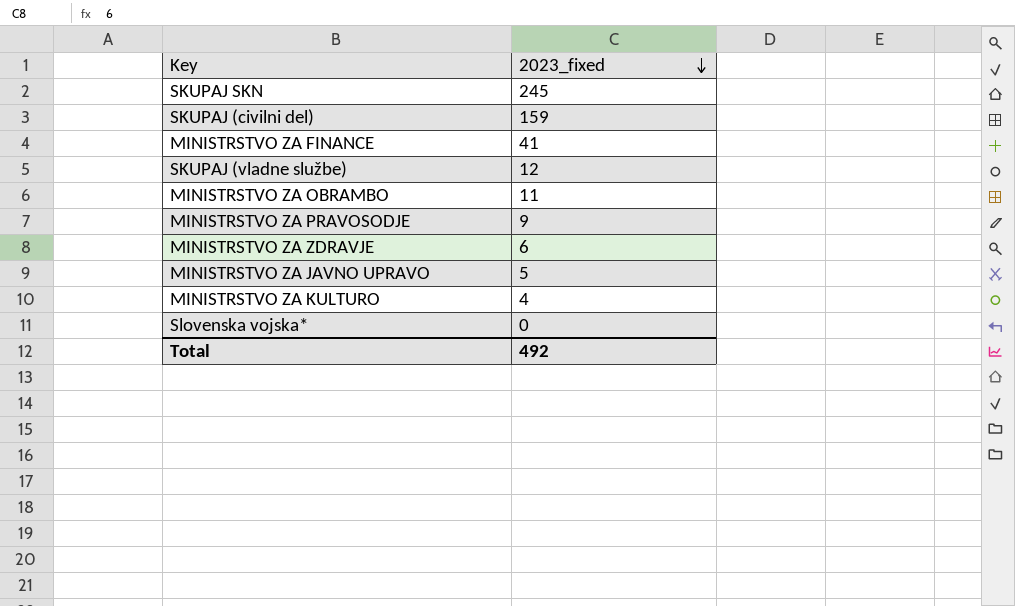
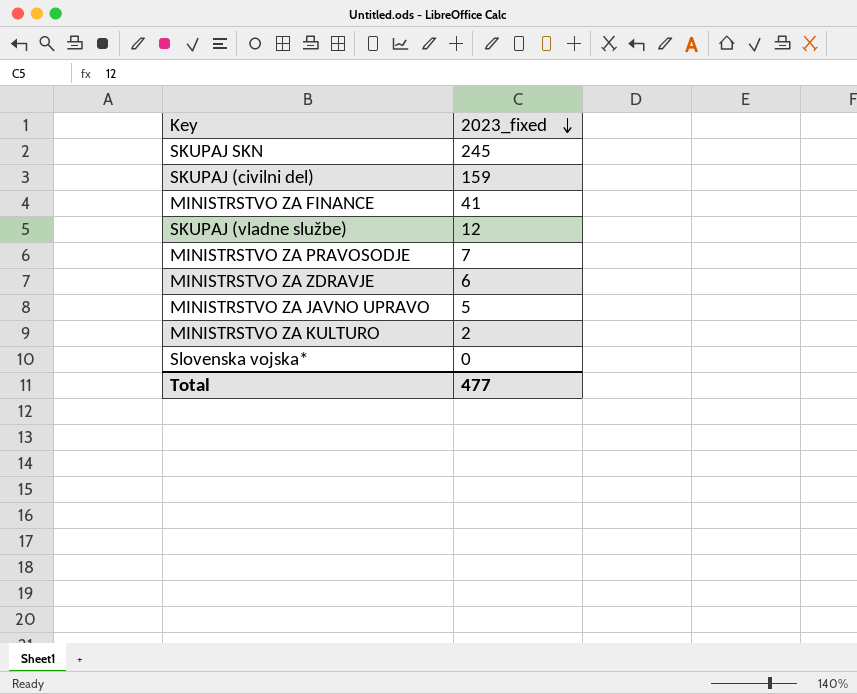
row MINISTRSTVO ZA OBRAMBO: 11 -> none
MINISTRSTVO ZA PRAVOSODJE | 2023_fixed: 9 -> 7
MINISTRSTVO ZA KULTURO | 2023_fixed: 4 -> 2
Total | 2023_fixed: 492 -> 477

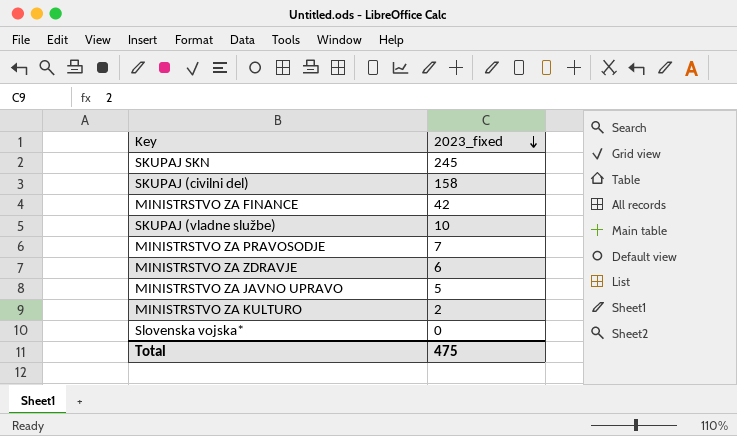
SKUPAJ (civilni del) | 2023_fixed: 159 -> 158
MINISTRSTVO ZA FINANCE | 2023_fixed: 41 -> 42
SKUPAJ (vladne službe) | 2023_fixed: 12 -> 10
Total | 2023_fixed: 477 -> 475

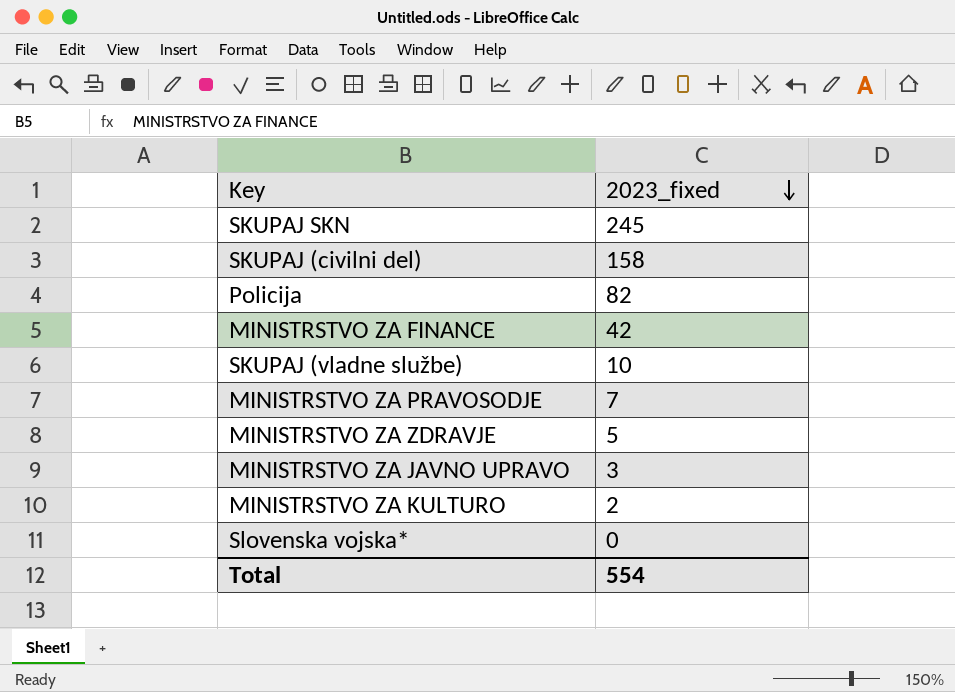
row Policija: none -> 82
MINISTRSTVO ZA ZDRAVJE | 2023_fixed: 6 -> 5
MINISTRSTVO ZA JAVNO UPRAVO | 2023_fixed: 5 -> 3
Total | 2023_fixed: 475 -> 554

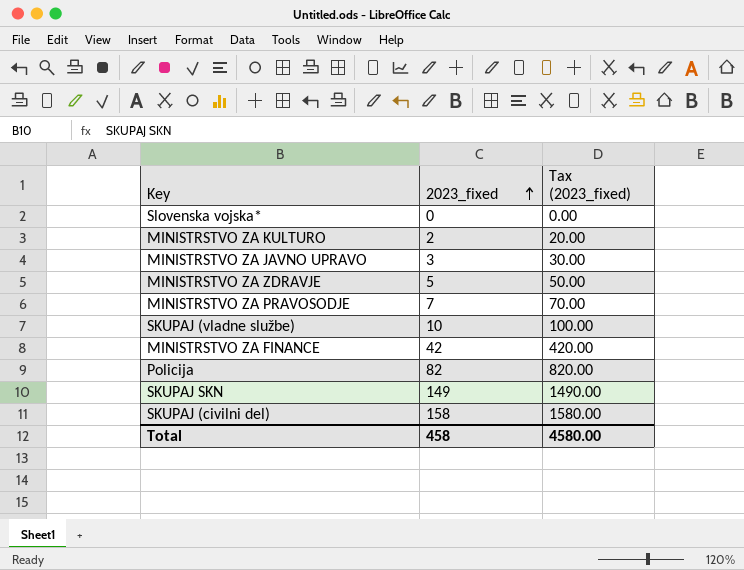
row order: 2023_fixed descending -> 2023_fixed ascending
column Tax (2023_fixed) | formula: none -> [2023_fixed] * 10
SKUPAJ SKN | 2023_fixed: 245 -> 149
Total | 2023_fixed: 554 -> 458

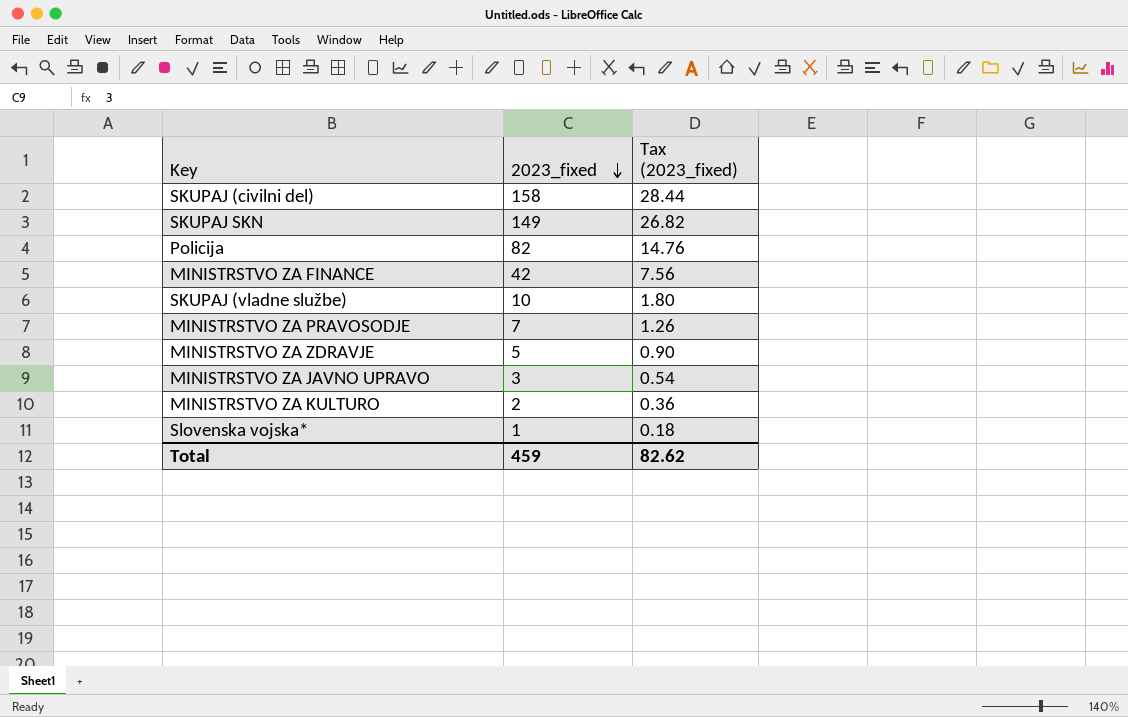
row order: 2023_fixed ascending -> 2023_fixed descending
column Tax (2023_fixed) | formula: [2023_fixed] * 10 -> [2023_fixed] * 0.18
Slovenska vojska* | 2023_fixed: 0 -> 1
Total | 2023_fixed: 458 -> 459
Total | Tax (2023_fixed): 4580.00 -> 82.62

